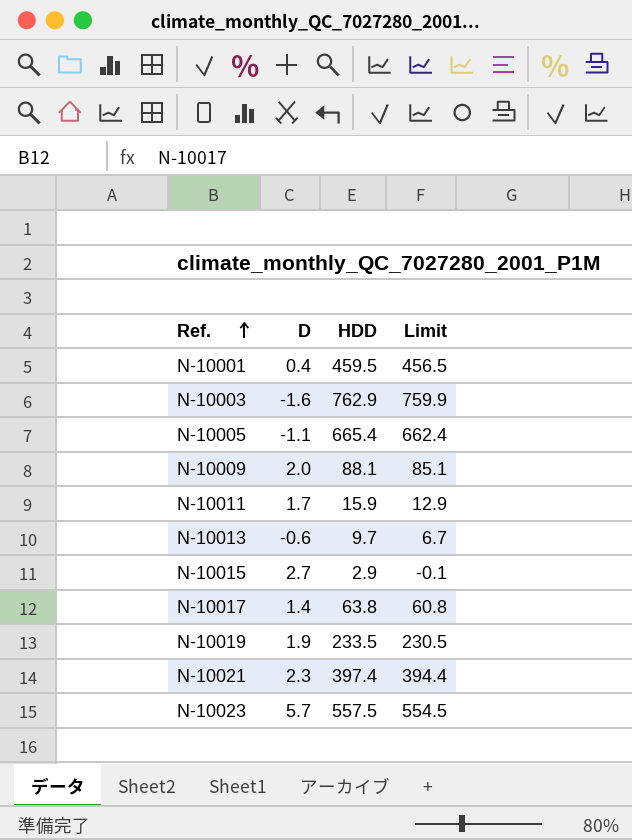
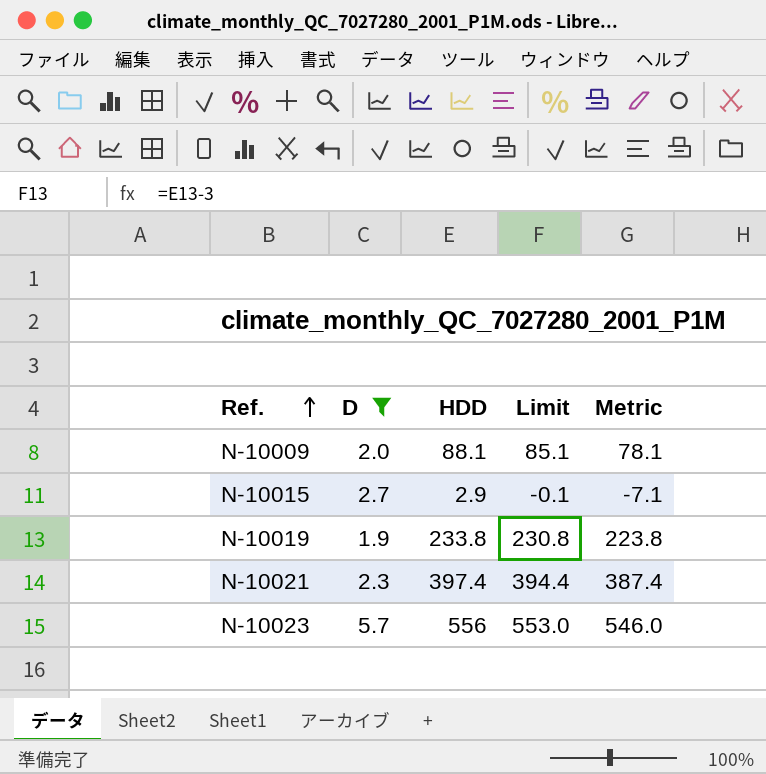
filter: none -> D >= 1.9
column Metric | formula: none -> [HDD] - 10
N-10019 | HDD: 233.5 -> 233.8
N-10019 | Limit: 230.5 -> 230.8
N-10023 | HDD: 557.5 -> 556
N-10023 | Limit: 554.5 -> 553.0

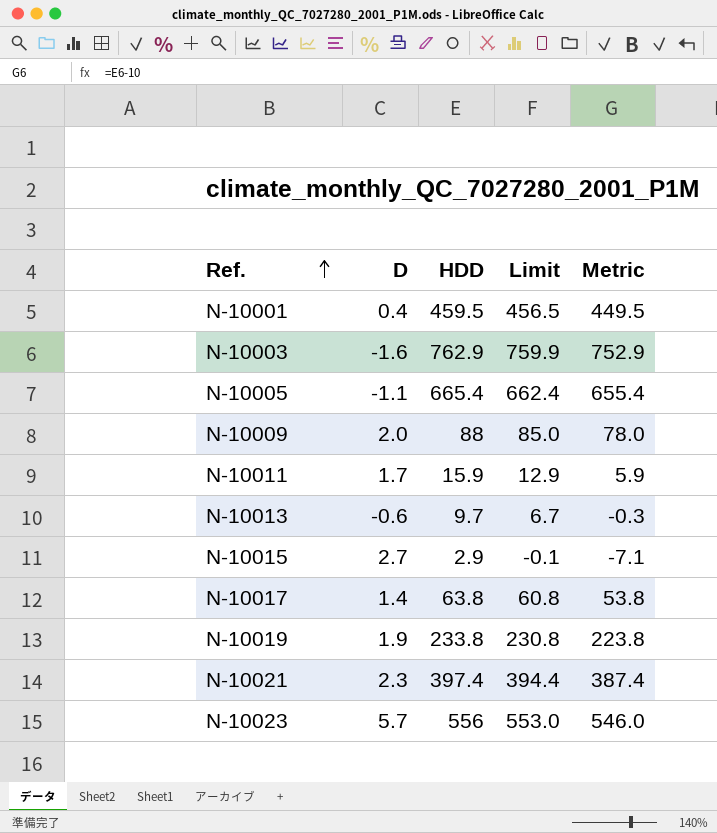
filter: D >= 1.9 -> none
N-10009 | HDD: 88.1 -> 88
N-10009 | Limit: 85.1 -> 85.0
N-10009 | Metric: 78.1 -> 78.0

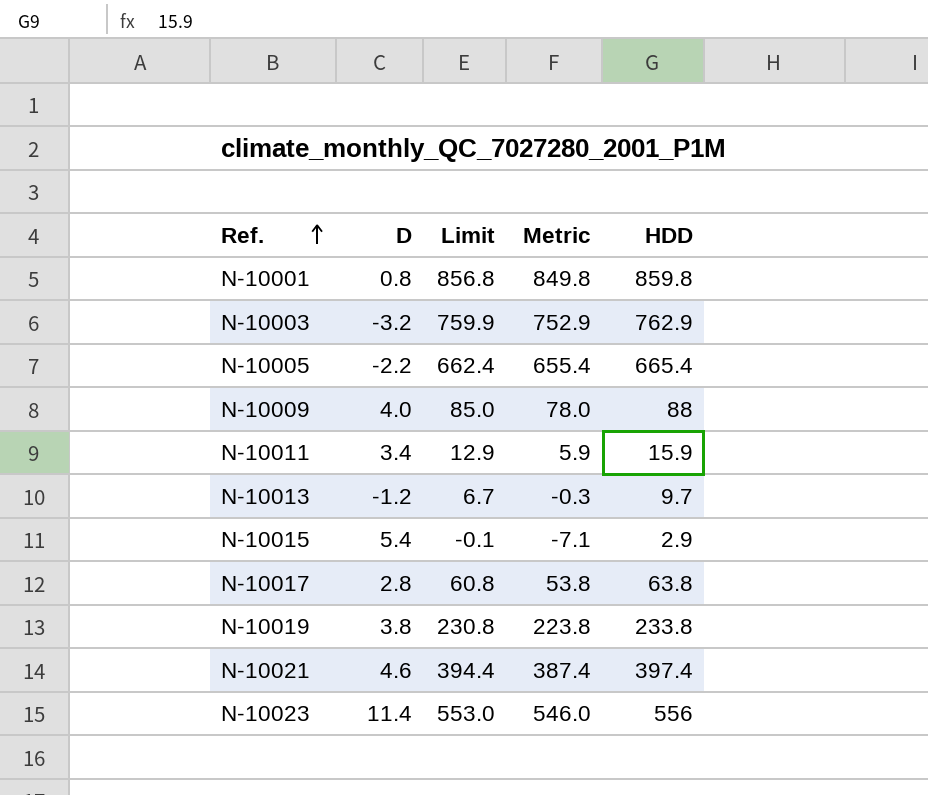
column HDD | position: 3 -> 5
N-10001 | D: 0.4 -> 0.8
N-10001 | Limit: 456.5 -> 856.8
N-10001 | Metric: 449.5 -> 849.8
N-10001 | HDD: 459.5 -> 859.8
N-10003 | D: -1.6 -> -3.2
N-10005 | D: -1.1 -> -2.2
N-10009 | D: 2.0 -> 4.0
N-10011 | D: 1.7 -> 3.4
N-10013 | D: -0.6 -> -1.2
N-10015 | D: 2.7 -> 5.4
N-10017 | D: 1.4 -> 2.8
N-10019 | D: 1.9 -> 3.8
N-10021 | D: 2.3 -> 4.6
N-10023 | D: 5.7 -> 11.4

